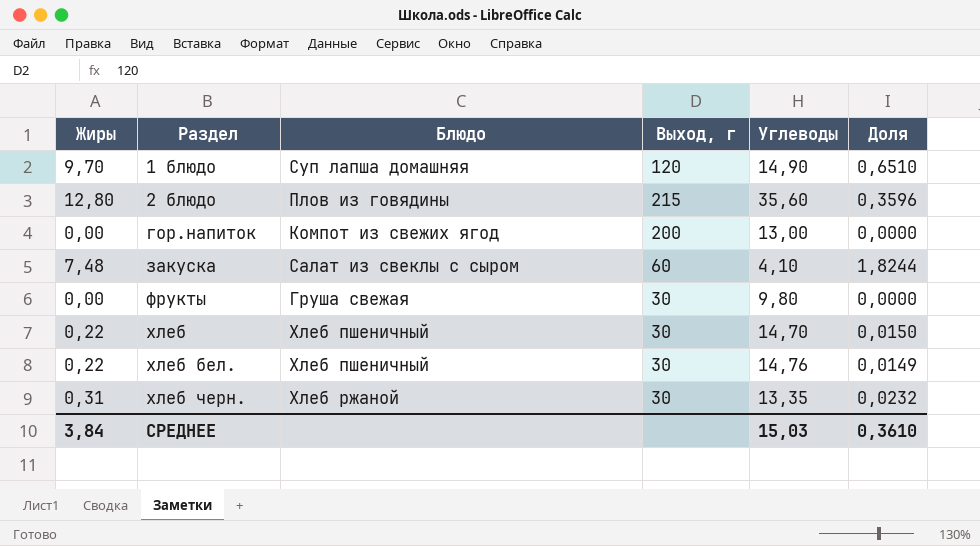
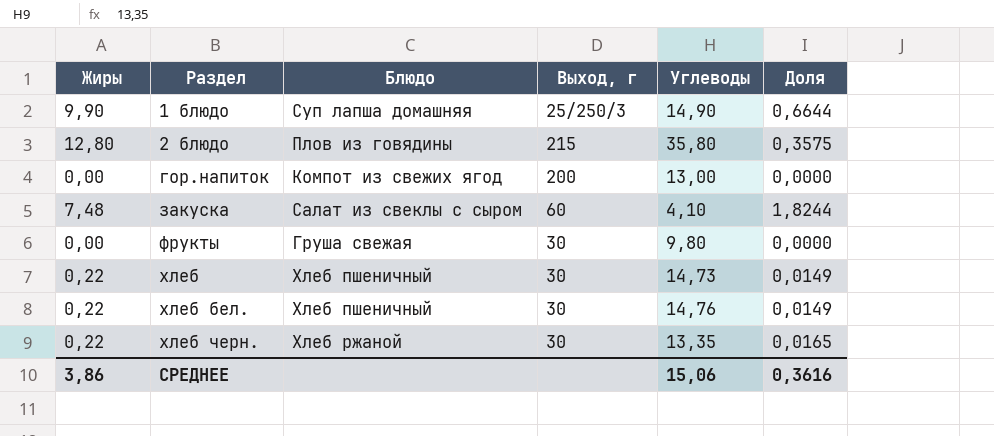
1 блюдо | Жиры: 9,70 -> 9,90
1 блюдо | Выход, г: 120 -> 25/250/3
1 блюдо | Доля: 0,6510 -> 0,6644
2 блюдо | Углеводы: 35,60 -> 35,80
2 блюдо | Доля: 0,3596 -> 0,3575
хлеб | Углеводы: 14,70 -> 14,73
хлеб | Доля: 0,0150 -> 0,0149
хлеб черн. | Жиры: 0,31 -> 0,22
хлеб черн. | Доля: 0,0232 -> 0,0165
СРЕДНЕЕ | Жиры: 3,84 -> 3,86
СРЕДНЕЕ | Углеводы: 15,03 -> 15,06
СРЕДНЕЕ | Доля: 0,3610 -> 0,3616

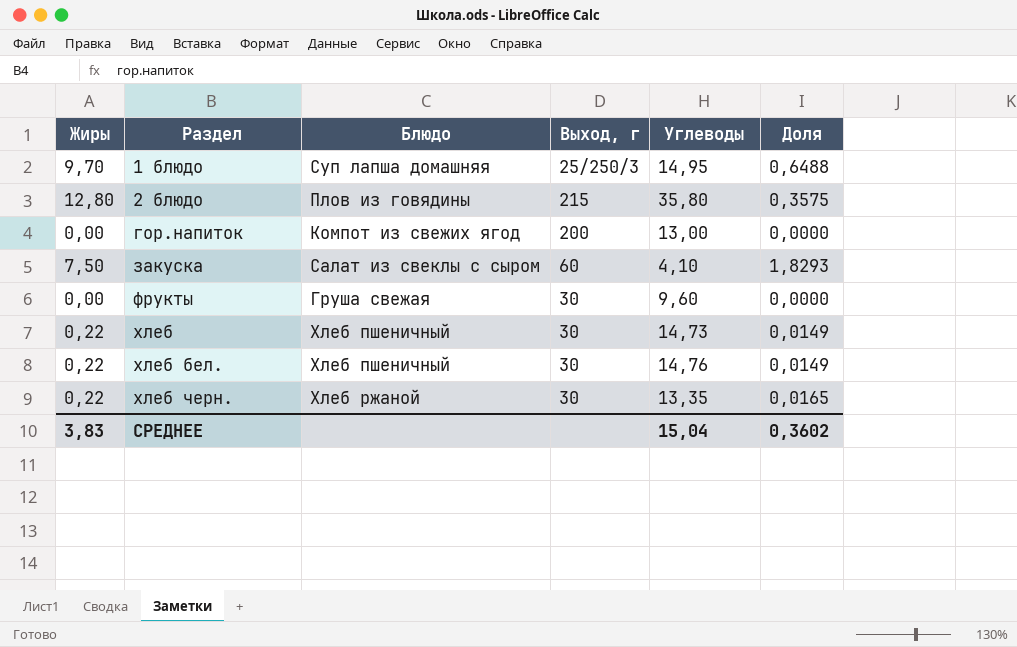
1 блюдо | Жиры: 9,90 -> 9,70
1 блюдо | Углеводы: 14,90 -> 14,95
1 блюдо | Доля: 0,6644 -> 0,6488
закуска | Жиры: 7,48 -> 7,50
закуска | Доля: 1,8244 -> 1,8293
фрукты | Углеводы: 9,80 -> 9,60
СРЕДНЕЕ | Жиры: 3,86 -> 3,83
СРЕДНЕЕ | Углеводы: 15,06 -> 15,04
СРЕДНЕЕ | Доля: 0,3616 -> 0,3602

